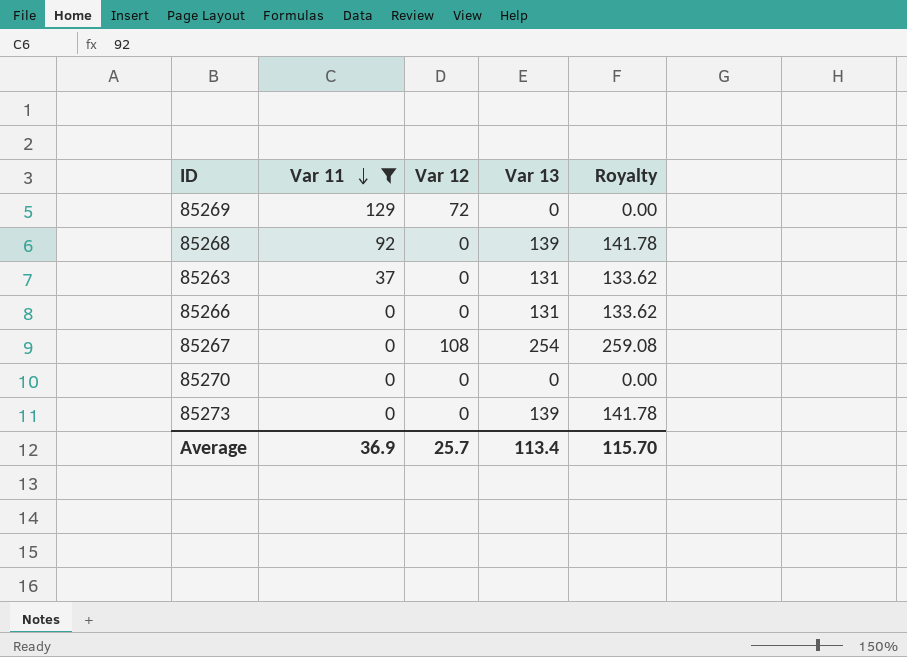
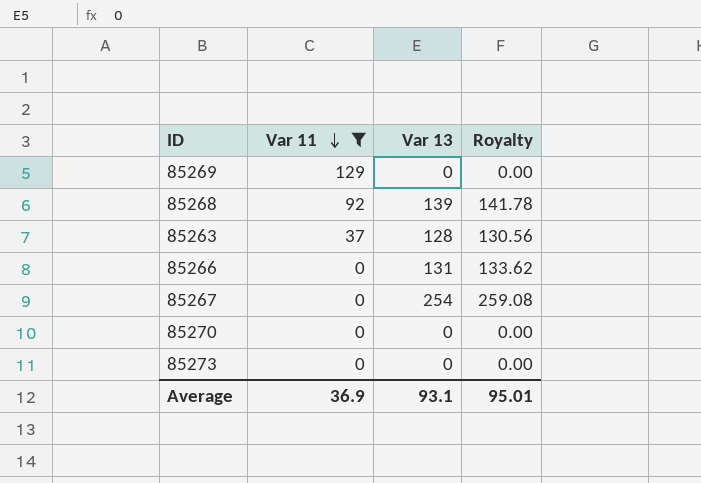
column Var 12 | position: 3 -> none
85263 | Var 13: 131 -> 128
85263 | Royalty: 133.62 -> 130.56
85273 | Var 13: 139 -> 0
85273 | Royalty: 141.78 -> 0.00
Average | Var 13: 113.4 -> 93.1
Average | Royalty: 115.70 -> 95.01

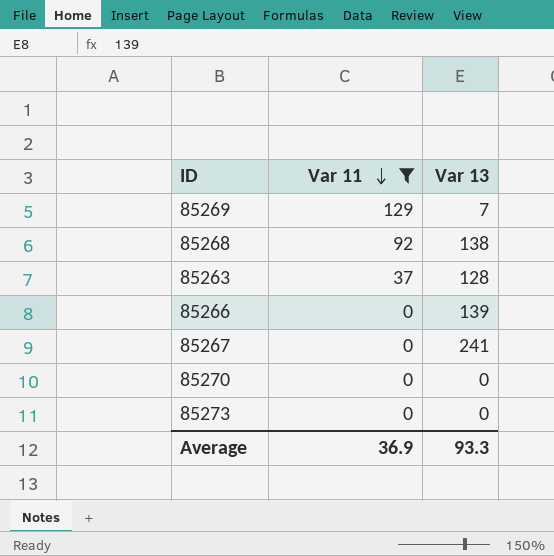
column Royalty | formula: [Var 13] * 1.02 -> none
85269 | Var 13: 0 -> 7
85268 | Var 13: 139 -> 138
85266 | Var 13: 131 -> 139
85267 | Var 13: 254 -> 241
Average | Var 13: 93.1 -> 93.3

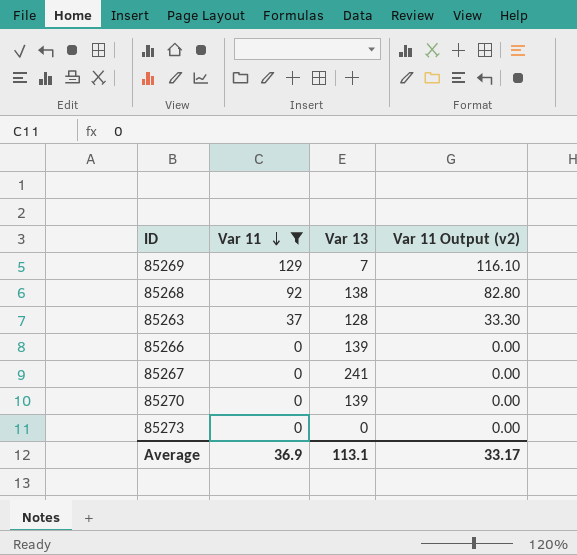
column Var 11 Output (v2) | formula: none -> [Var 11] * 0.9
85270 | Var 13: 0 -> 139
Average | Var 13: 93.3 -> 113.1

